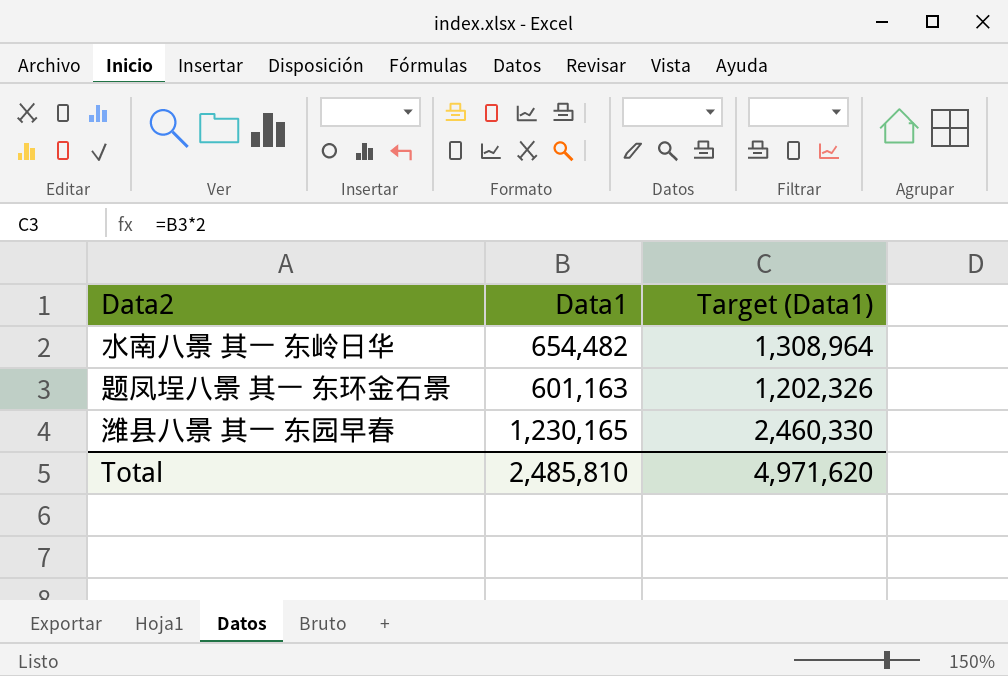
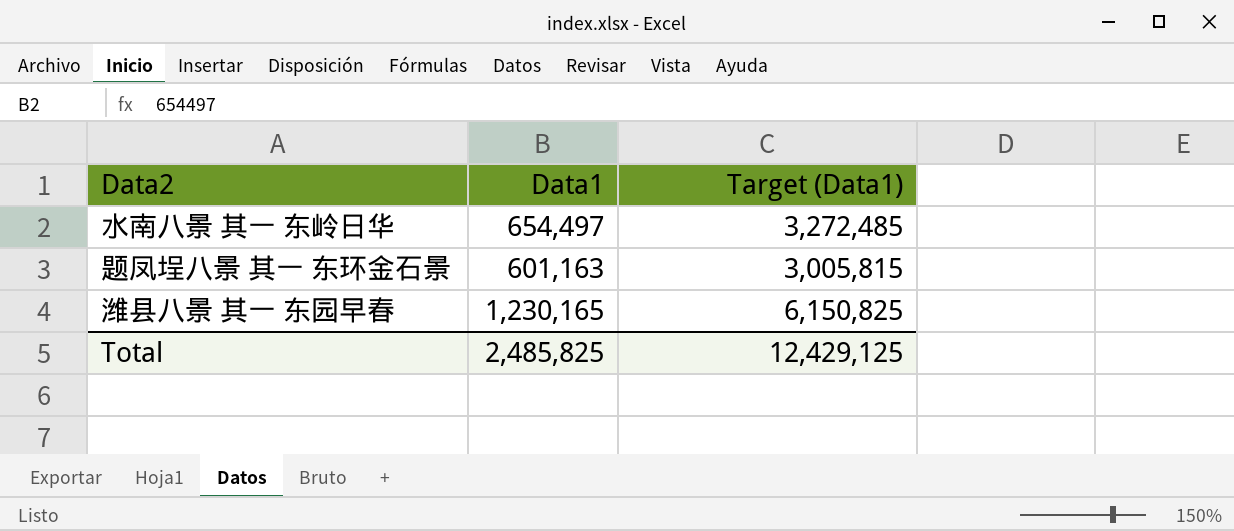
column Target (Data1) | formula: [Data1] * 2 -> [Data1] * 5
水南八景 其一 东岭日华 | Data1: 654,482 -> 654,497
Total | Data1: 2,485,810 -> 2,485,825
Total | Target (Data1): 4,971,620 -> 12,429,125

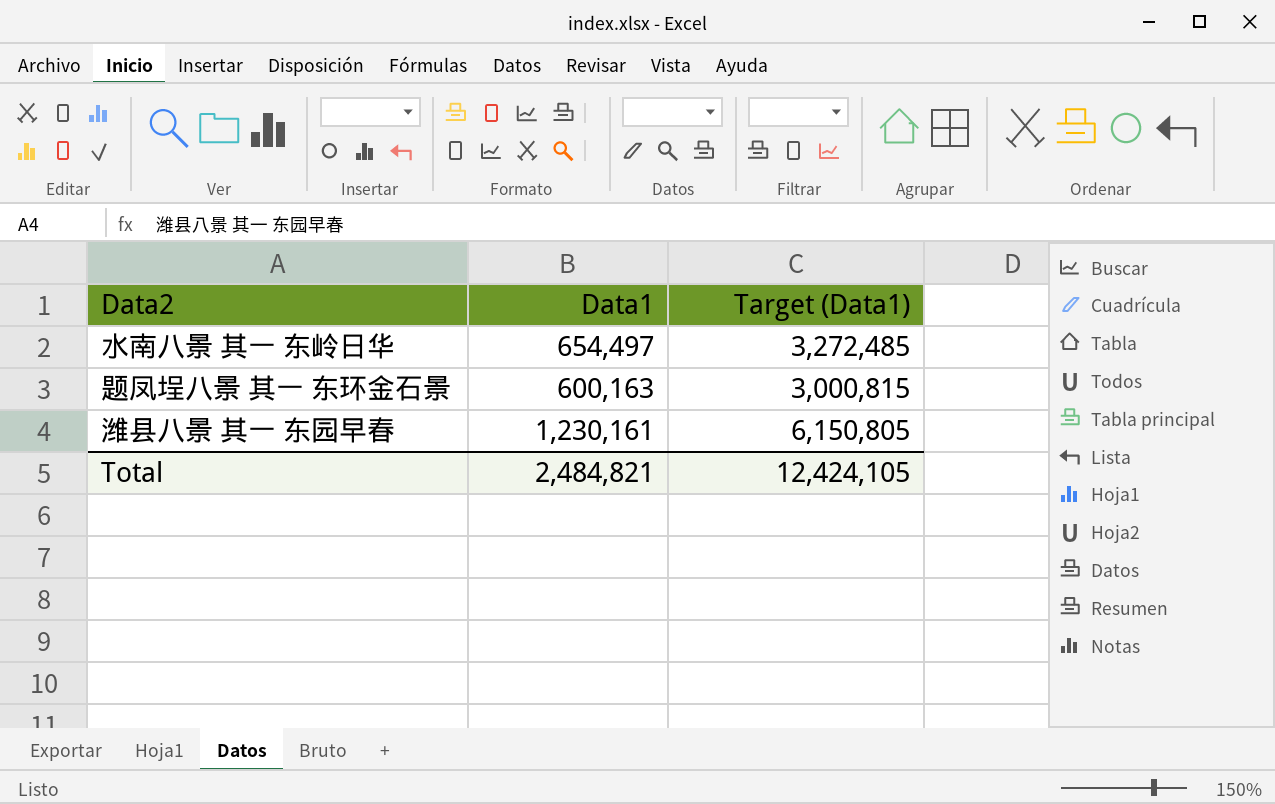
题凤埕八景 其一 东环金石景 | Data1: 601,163 -> 600,163
题凤埕八景 其一 东环金石景 | Target (Data1): 3,005,815 -> 3,000,815
潍县八景 其一 东园早春 | Data1: 1,230,165 -> 1,230,161
潍县八景 其一 东园早春 | Target (Data1): 6,150,825 -> 6,150,805
Total | Data1: 2,485,825 -> 2,484,821
Total | Target (Data1): 12,429,125 -> 12,424,105

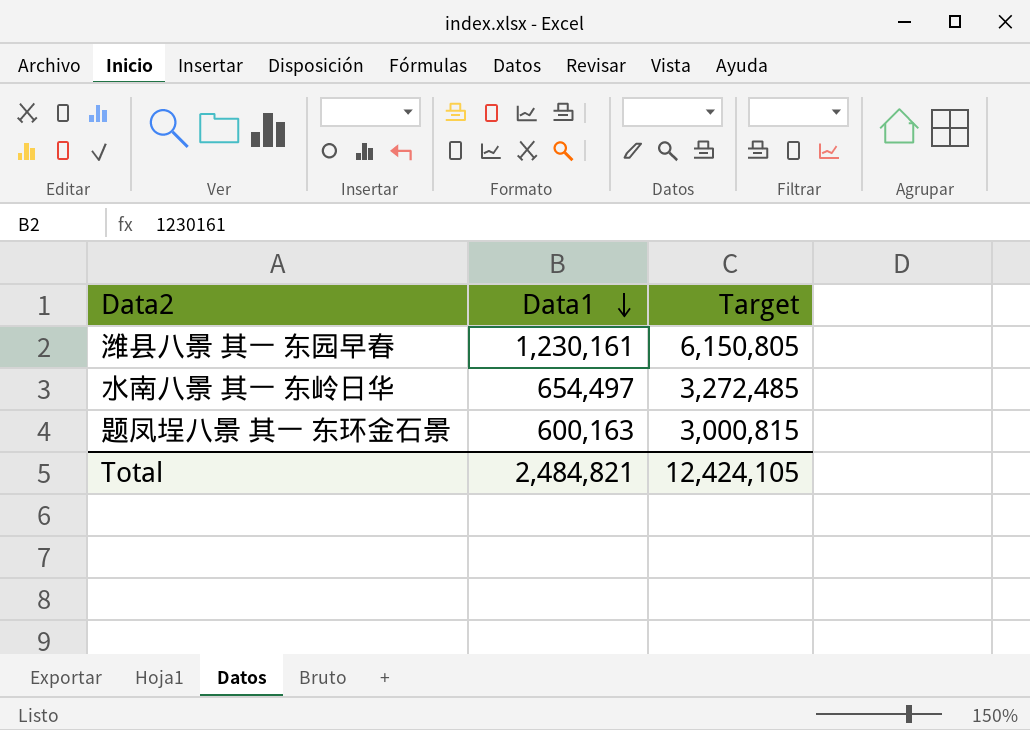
row order: none -> Data1 descending
column name: Target (Data1) -> Target

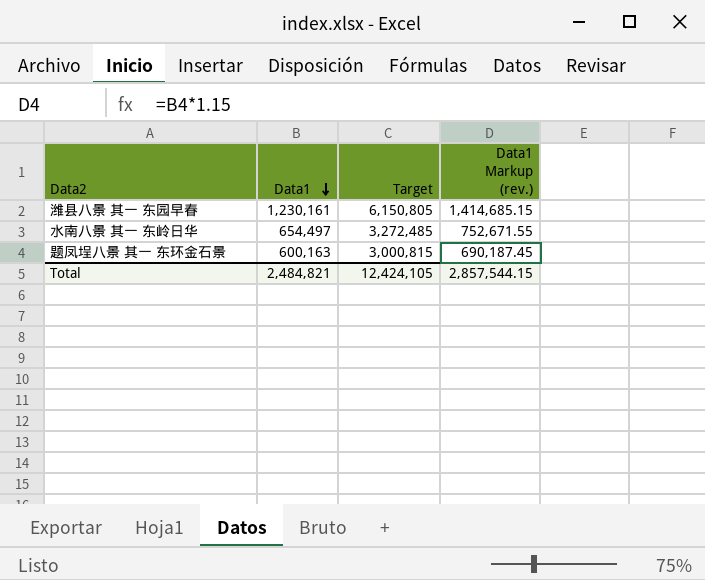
column Data1 Markup (rev.) | formula: none -> [Data1] * 1.15

